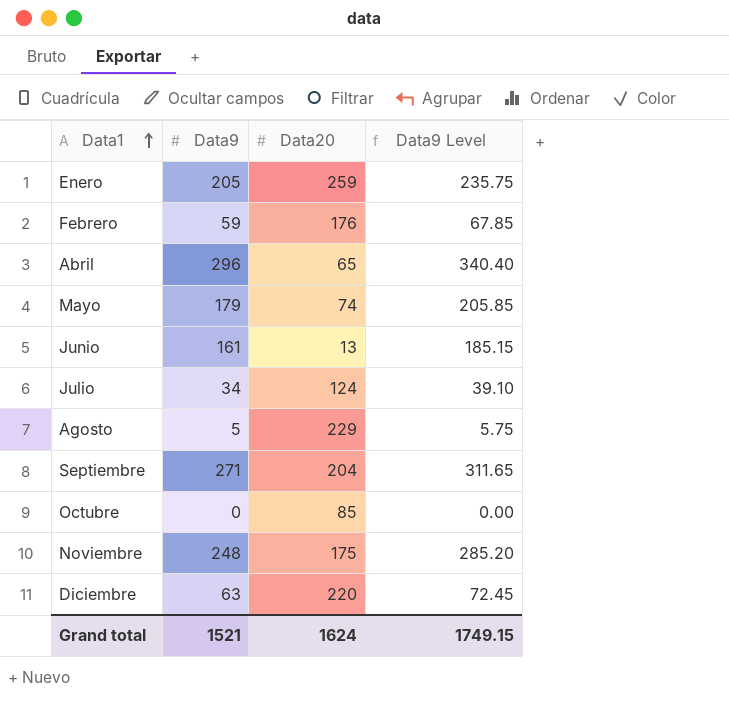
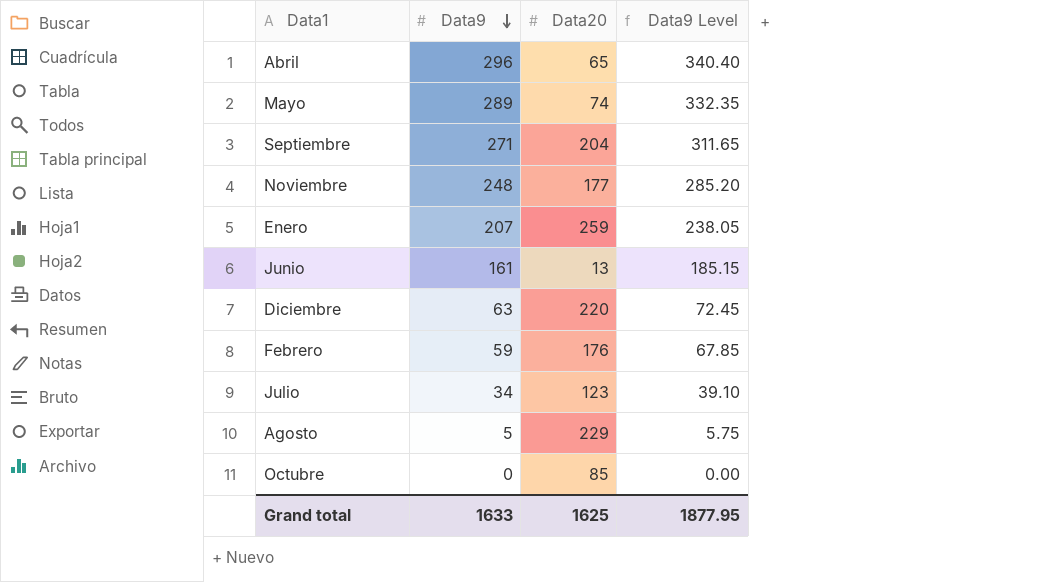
row order: Data1 ascending -> Data9 descending
Mayo | Data9: 179 -> 289
Mayo | Data9 Level: 205.85 -> 332.35
Noviembre | Data20: 175 -> 177
Enero | Data9: 205 -> 207
Enero | Data9 Level: 235.75 -> 238.05
Julio | Data20: 124 -> 123
Grand total | Data9: 1521 -> 1633
Grand total | Data20: 1624 -> 1625
Grand total | Data9 Level: 1749.15 -> 1877.95

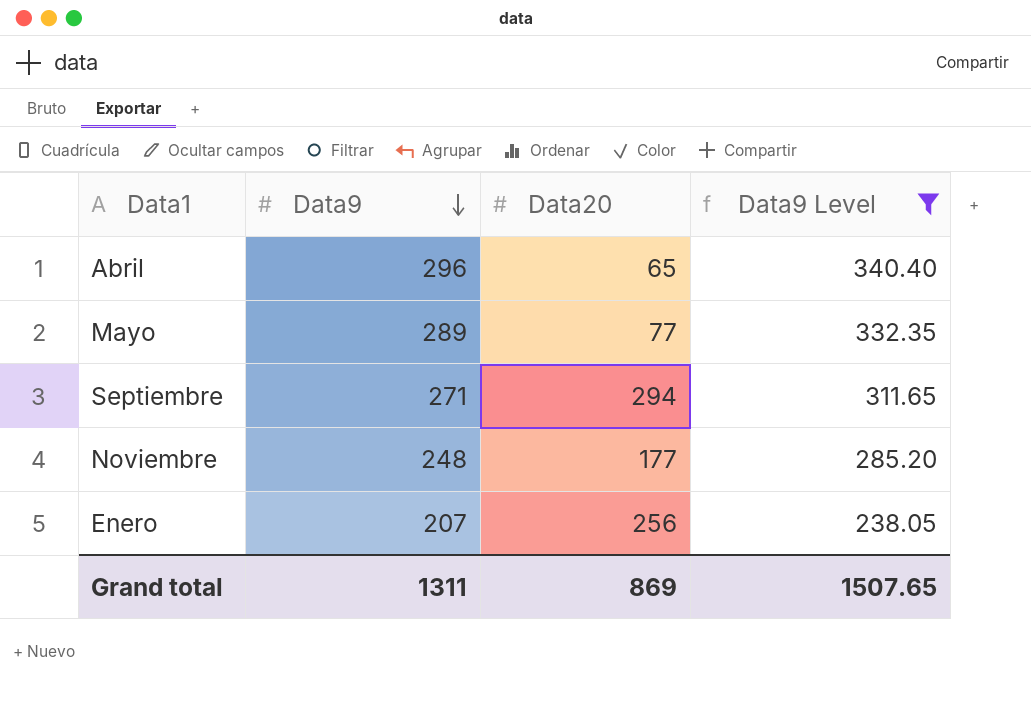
filter: none -> Data9 Level >= 238.05
Mayo | Data20: 74 -> 77
Septiembre | Data20: 204 -> 294
Enero | Data20: 259 -> 256
Grand total | Data9: 1633 -> 1311
Grand total | Data20: 1625 -> 869
Grand total | Data9 Level: 1877.95 -> 1507.65

